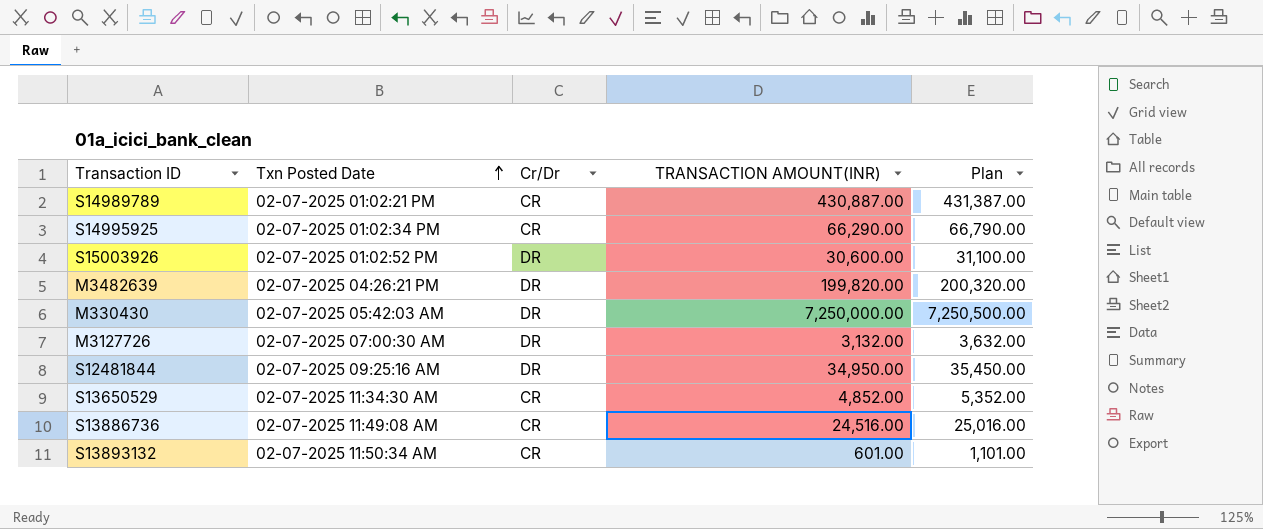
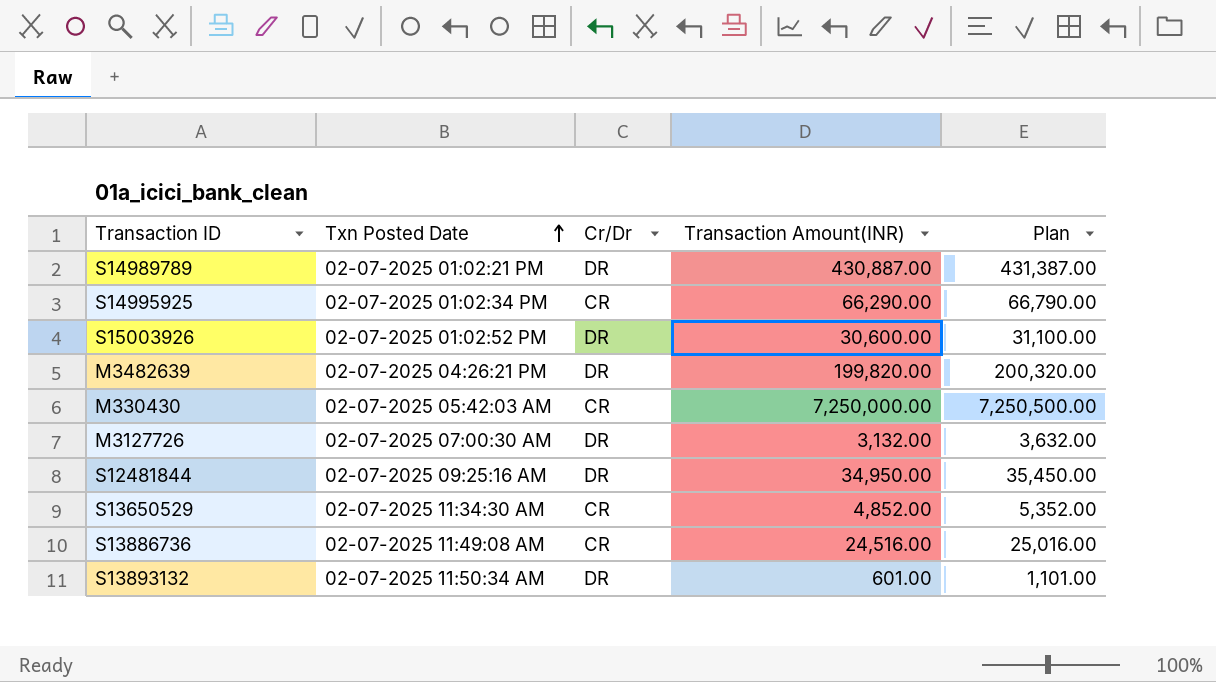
column name: TRANSACTION AMOUNT(INR) -> Transaction Amount(INR)
S14989789 | Cr/Dr: CR -> DR
M330430 | Cr/Dr: DR -> CR
S13893132 | Cr/Dr: CR -> DR

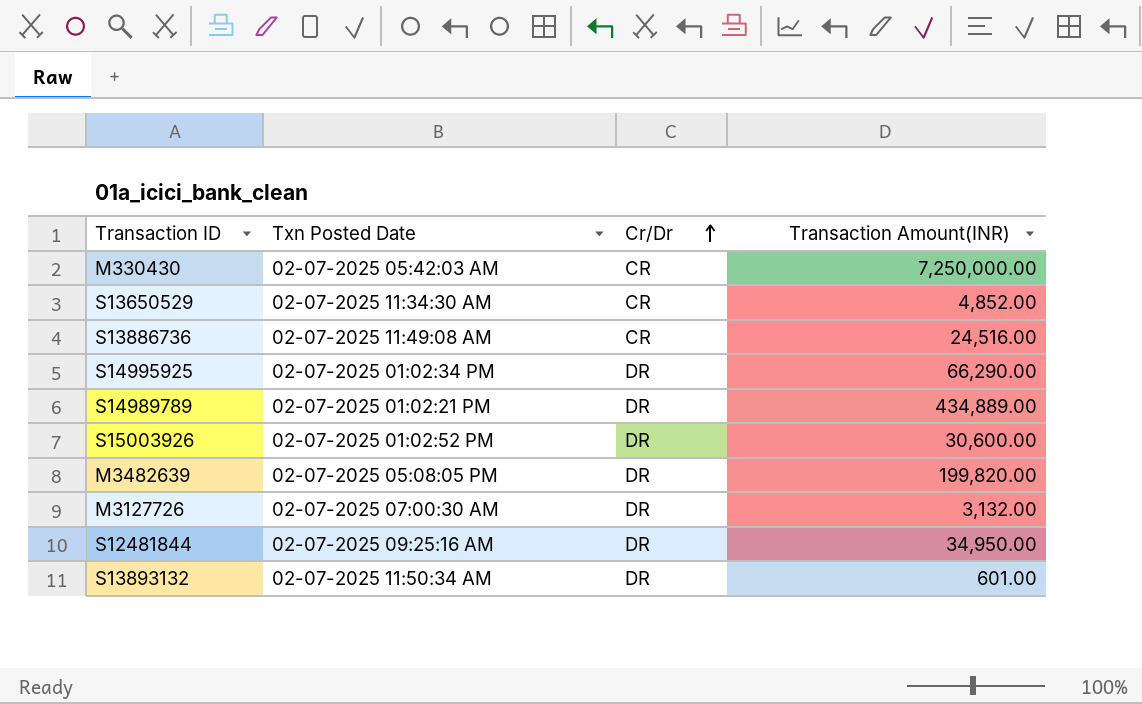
row order: Txn Posted Date ascending -> Cr/Dr ascending
column Plan | formula: [Transaction Amount(INR)] + 500 -> none
S14995925 | Cr/Dr: CR -> DR
S14989789 | Transaction Amount(INR): 430,887.00 -> 434,889.00
M3482639 | Txn Posted Date: 02-07-2025 04:26:21 PM -> 02-07-2025 05:08:05 PM

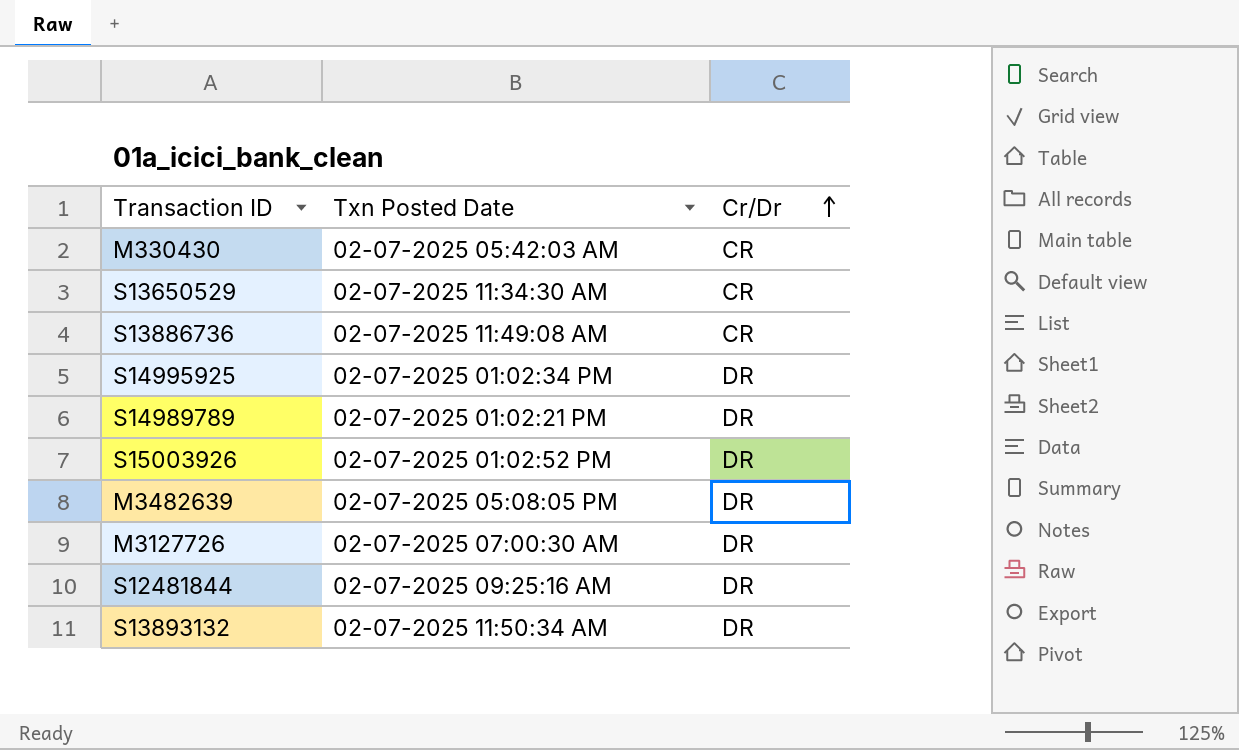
column Transaction Amount(INR) | position: 4 -> none

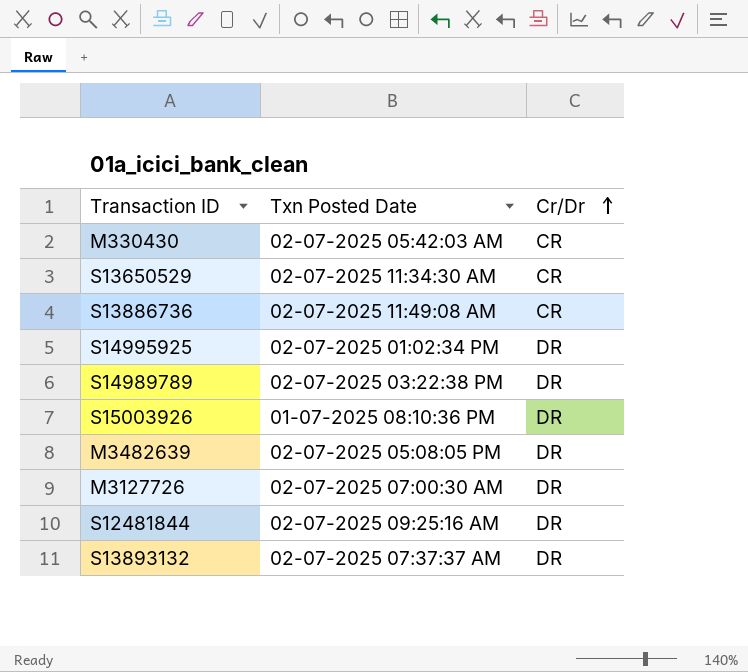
S14989789 | Txn Posted Date: 02-07-2025 01:02:21 PM -> 02-07-2025 03:22:38 PM
S15003926 | Txn Posted Date: 02-07-2025 01:02:52 PM -> 01-07-2025 08:10:36 PM
S13893132 | Txn Posted Date: 02-07-2025 11:50:34 AM -> 02-07-2025 07:37:37 AM

